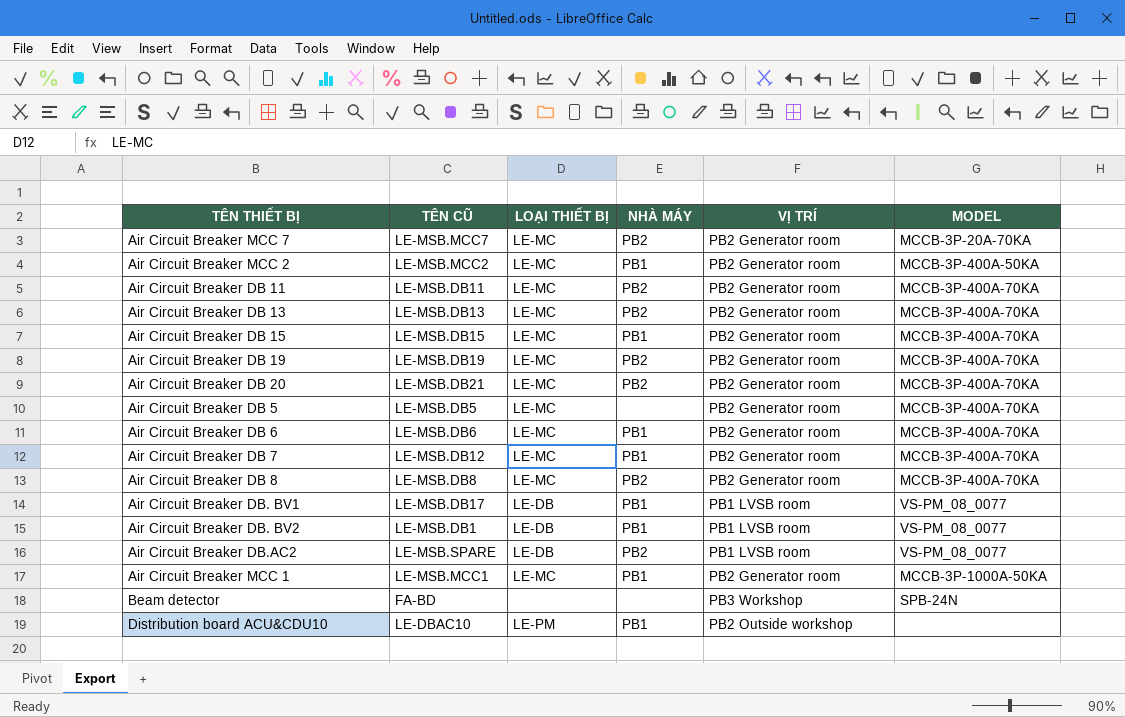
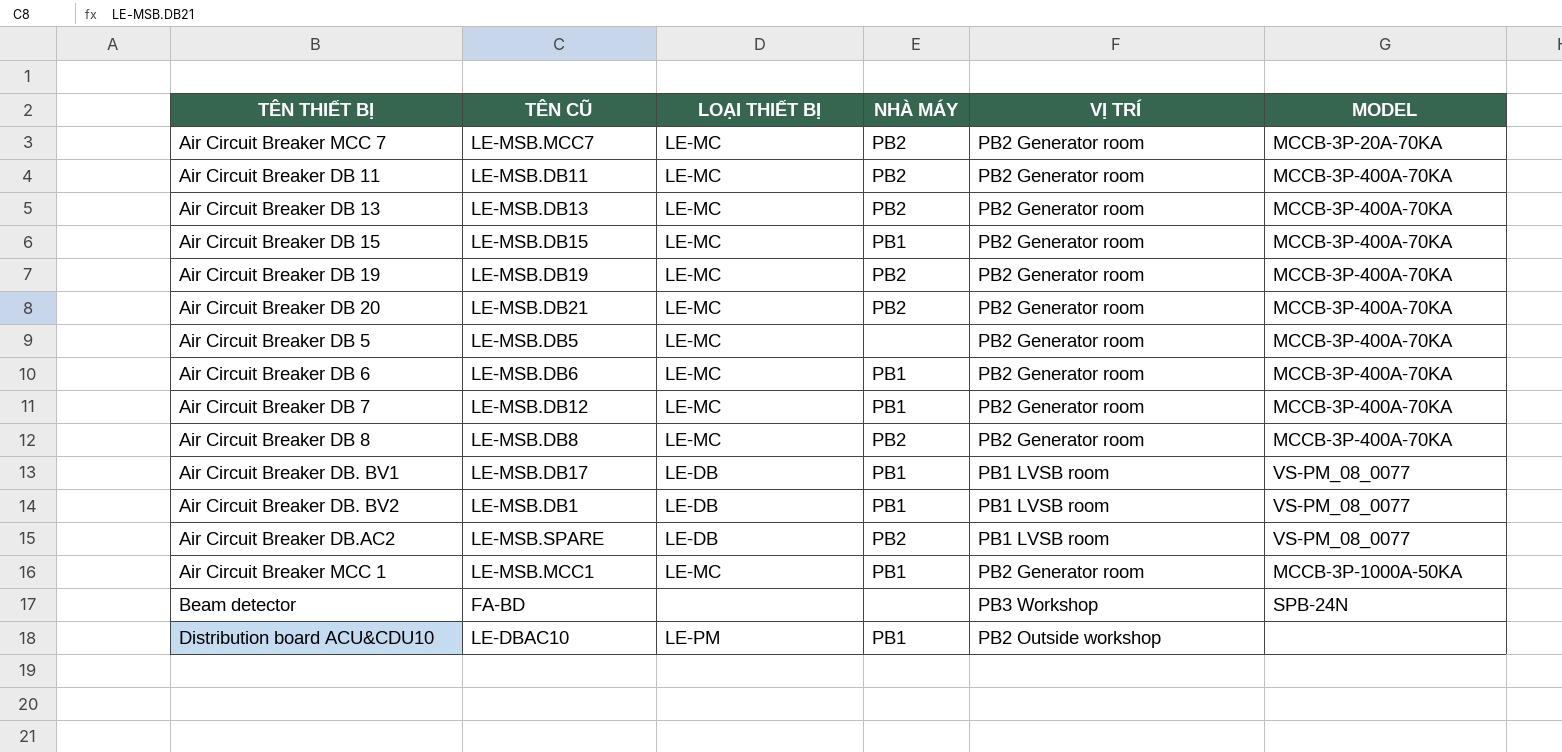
row Air Circuit Breaker MCC 2: LE-MSB.MCC2 | LE-MC | PB1 | PB2 Generator room | MCCB-3P-400A-50KA -> none

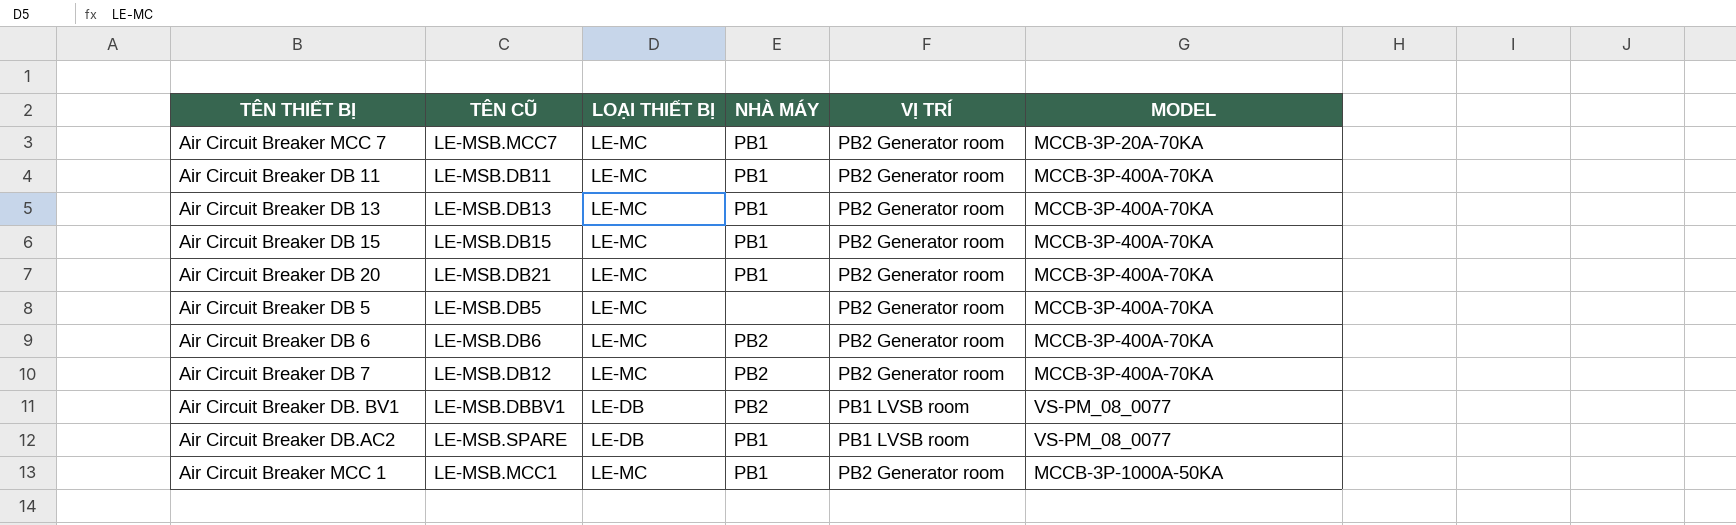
row Air Circuit Breaker DB 19: LE-MSB.DB19 | LE-MC | PB2 | PB2 Generator room | MCCB-3P-400A-70KA -> none
row Air Circuit Breaker DB 8: LE-MSB.DB8 | LE-MC | PB2 | PB2 Generator room | MCCB-3P-400A-70KA -> none
row Air Circuit Breaker DB. BV2: LE-MSB.DB1 | LE-DB | PB1 | PB1 LVSB room | VS-PM_08_0077 -> none
row Beam detector: FA-BD | none | none | PB3 Workshop | SPB-24N -> none
row Distribution board ACU&CDU10: LE-DBAC10 | LE-PM | PB1 | PB2 Outside workshop | none -> none
Air Circuit Breaker MCC 7 | NHÀ MÁY: PB2 -> PB1
Air Circuit Breaker DB 11 | NHÀ MÁY: PB2 -> PB1
Air Circuit Breaker DB 13 | NHÀ MÁY: PB2 -> PB1
Air Circuit Breaker DB 20 | NHÀ MÁY: PB2 -> PB1
Air Circuit Breaker DB 6 | NHÀ MÁY: PB1 -> PB2
Air Circuit Breaker DB 7 | NHÀ MÁY: PB1 -> PB2
Air Circuit Breaker DB. BV1 | TÊN CŨ: LE-MSB.DB17 -> LE-MSB.DBBV1
Air Circuit Breaker DB. BV1 | NHÀ MÁY: PB1 -> PB2
Air Circuit Breaker DB.AC2 | NHÀ MÁY: PB2 -> PB1

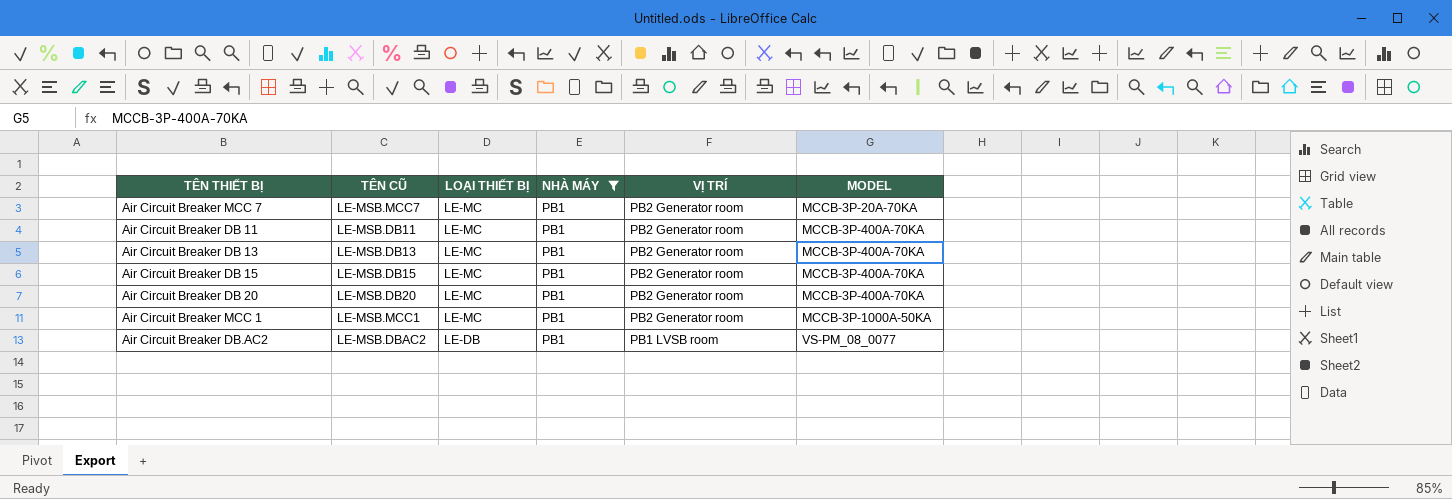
filter: none -> NHÀ MÁY = PB1
row order: none -> LOẠI THIẾT BỊ descending
Air Circuit Breaker DB 20 | TÊN CŨ: LE-MSB.DB21 -> LE-MSB.DB20
Air Circuit Breaker DB.AC2 | TÊN CŨ: LE-MSB.SPARE -> LE-MSB.DBAC2

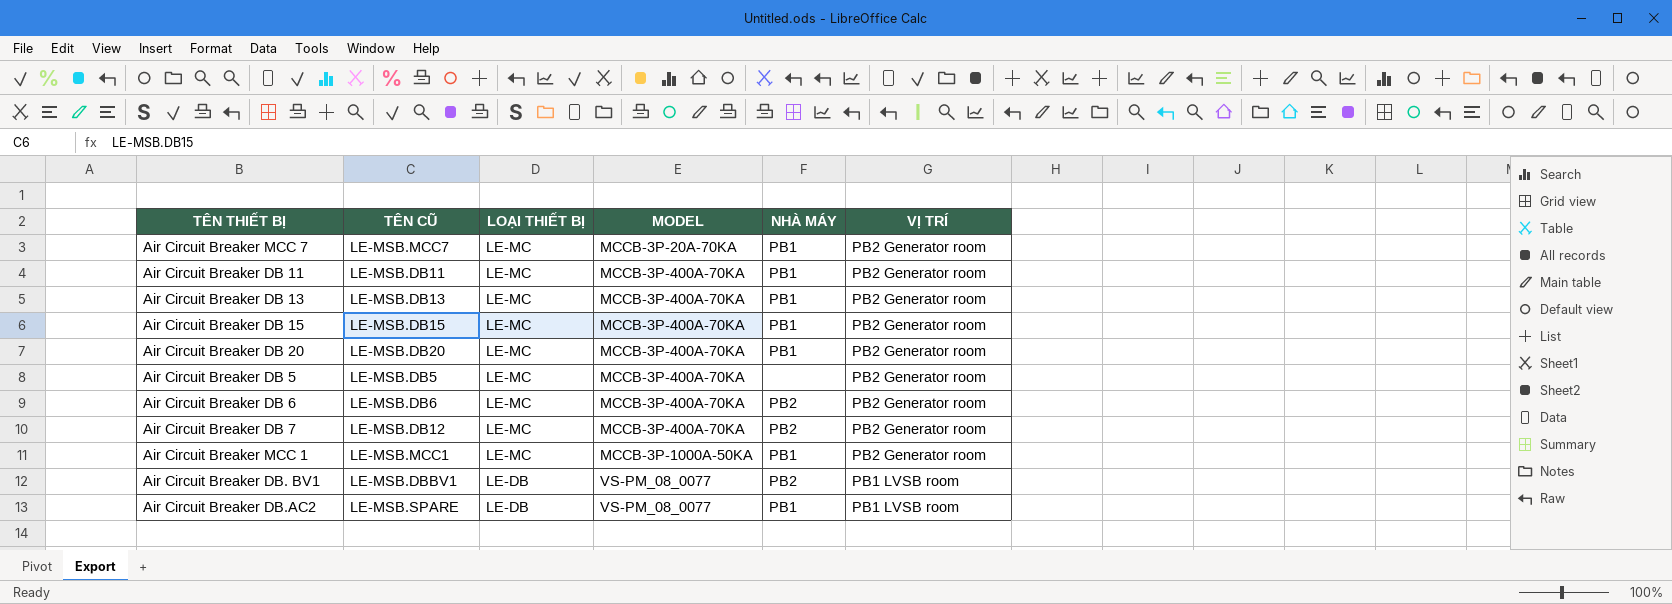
filter: NHÀ MÁY = PB1 -> none
column MODEL | position: 6 -> 4
Air Circuit Breaker DB.AC2 | TÊN CŨ: LE-MSB.DBAC2 -> LE-MSB.SPARE

